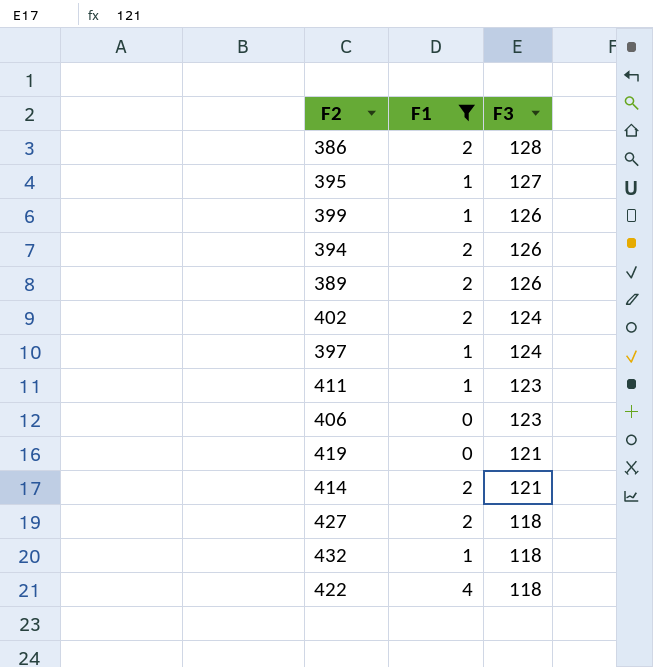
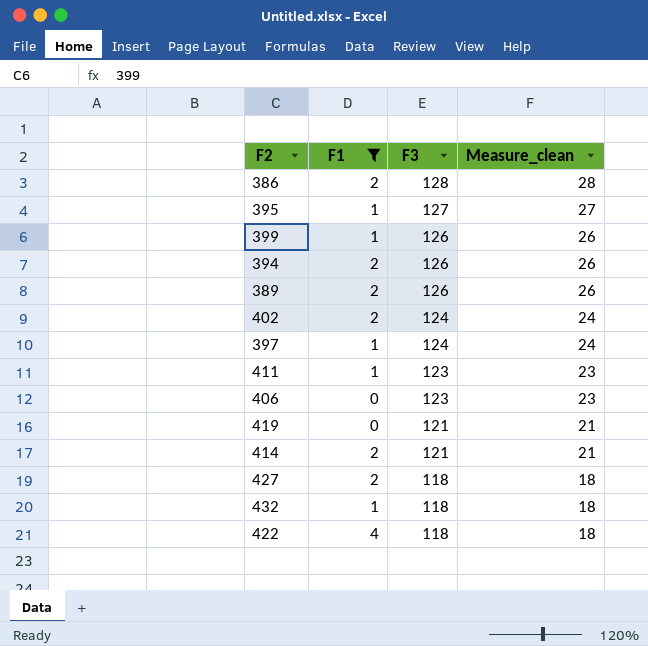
column Measure_clean | formula: none -> [F3] - 100

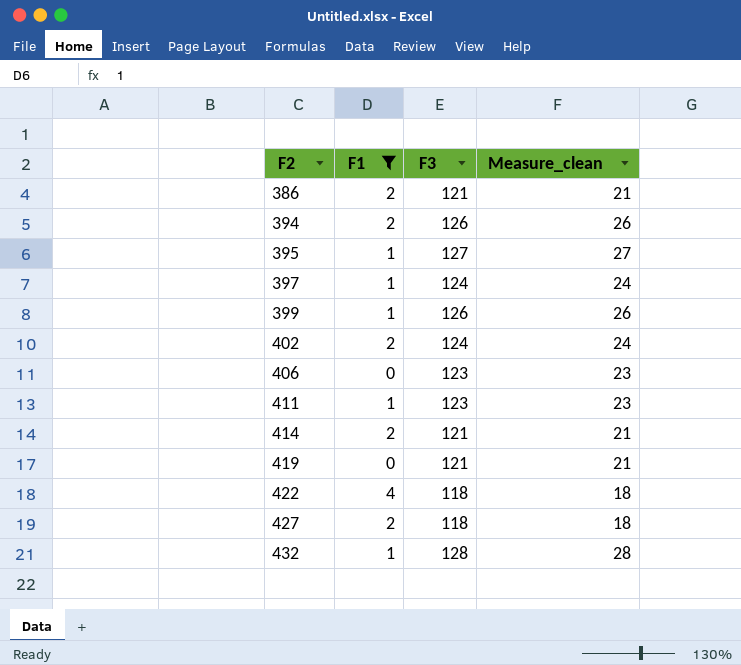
row order: F3 descending -> F2 ascending
row 389: 2 | 126 | 26 -> none
386 | F3: 128 -> 121
386 | Measure_clean: 28 -> 21
432 | F3: 118 -> 128
432 | Measure_clean: 18 -> 28

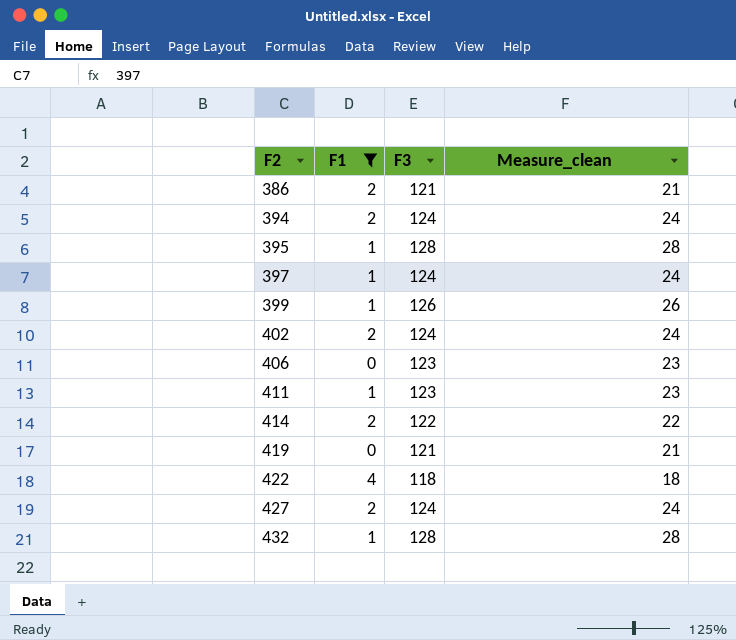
394 | F3: 126 -> 124
394 | Measure_clean: 26 -> 24
395 | F3: 127 -> 128
395 | Measure_clean: 27 -> 28
414 | F3: 121 -> 122
414 | Measure_clean: 21 -> 22
427 | F3: 118 -> 124
427 | Measure_clean: 18 -> 24

